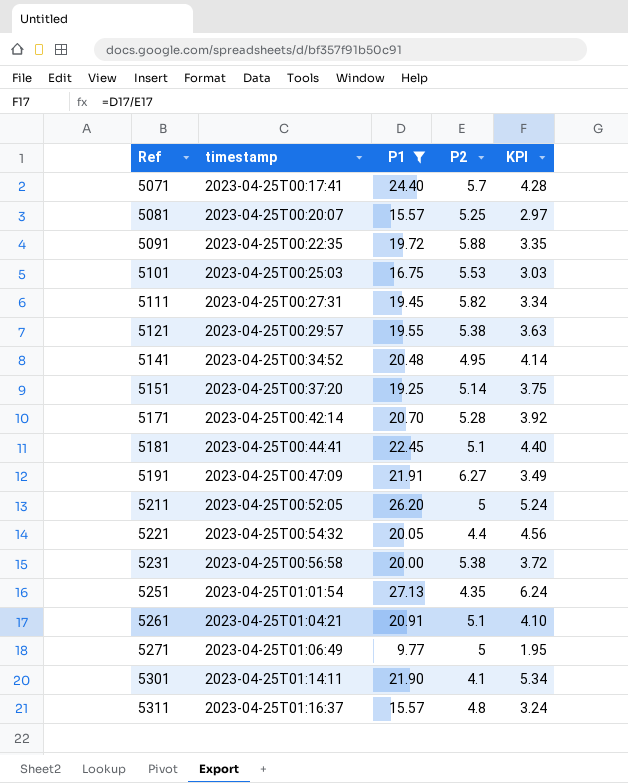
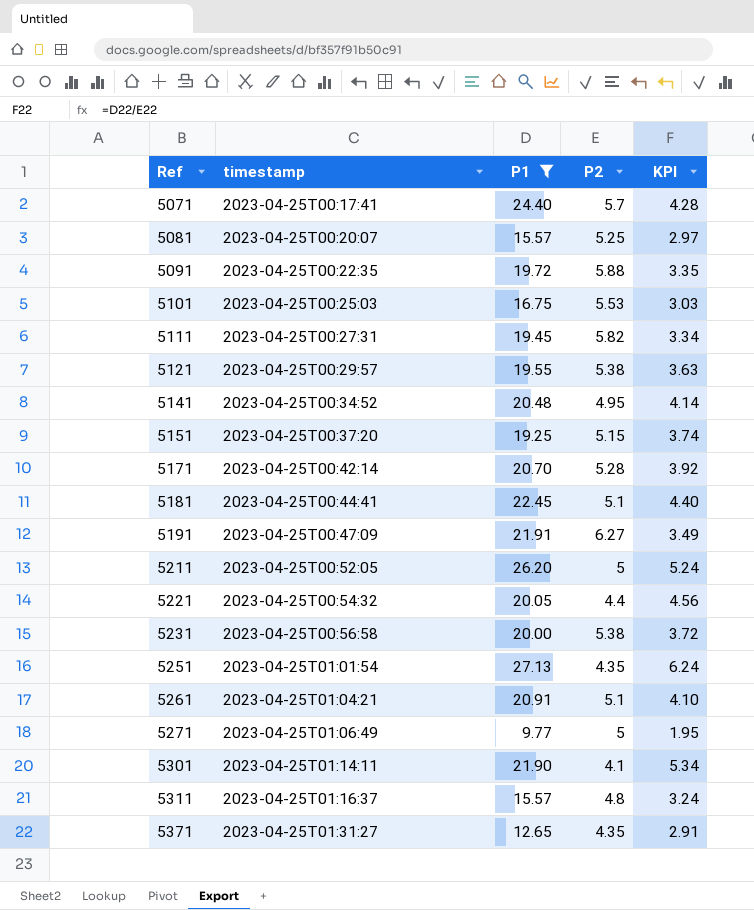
5151 | P2: 5.14 -> 5.15
5151 | KPI: 3.75 -> 3.74
row 5371: none -> 2023-04-25T01:31:27 | 12.65 | 4.35 | 2.91

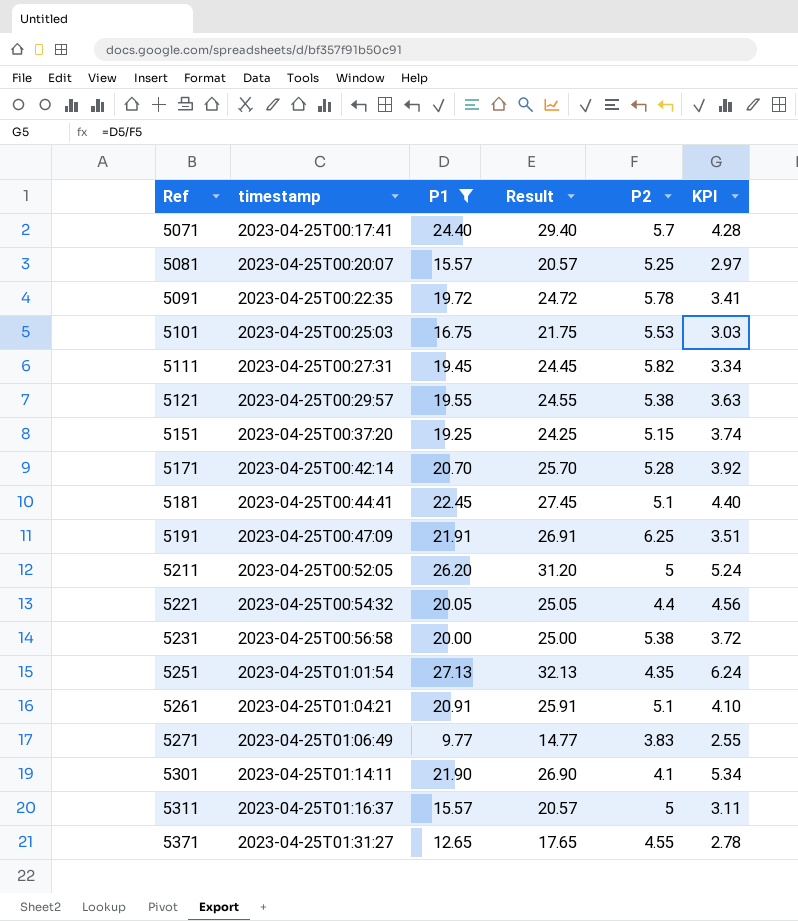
column Result | formula: none -> [P1] + 5
row 5141: 2023-04-25T00:34:52 | 20.48 | 4.95 | 4.14 -> none
5091 | P2: 5.88 -> 5.78
5091 | KPI: 3.35 -> 3.41
5191 | P2: 6.27 -> 6.25
5191 | KPI: 3.49 -> 3.51
5271 | P2: 5 -> 3.83
5271 | KPI: 1.95 -> 2.55
5311 | P2: 4.8 -> 5
5311 | KPI: 3.24 -> 3.11
5371 | P2: 4.35 -> 4.55
5371 | KPI: 2.91 -> 2.78

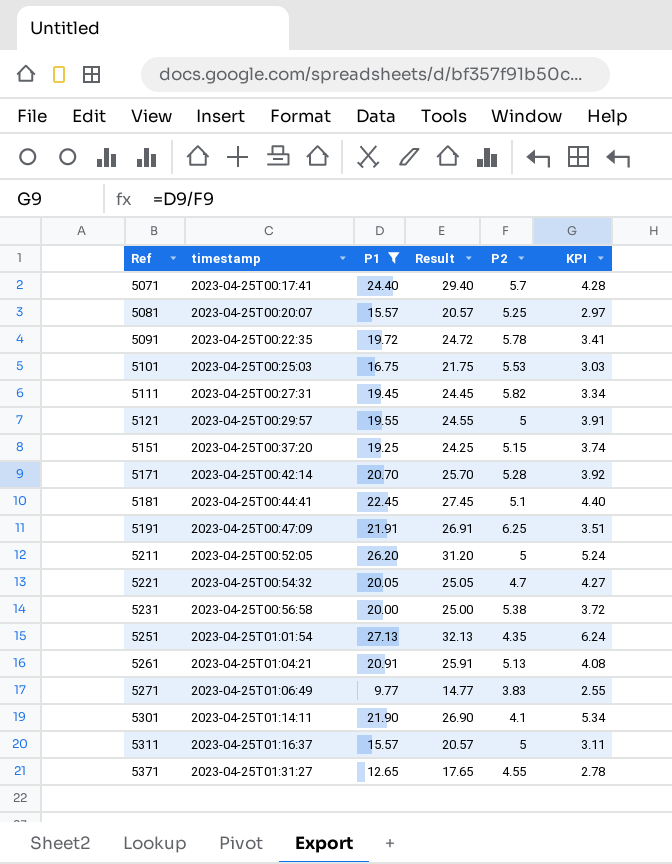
5121 | P2: 5.38 -> 5
5121 | KPI: 3.63 -> 3.91
5221 | P2: 4.4 -> 4.7
5221 | KPI: 4.56 -> 4.27
5261 | P2: 5.1 -> 5.13
5261 | KPI: 4.10 -> 4.08

